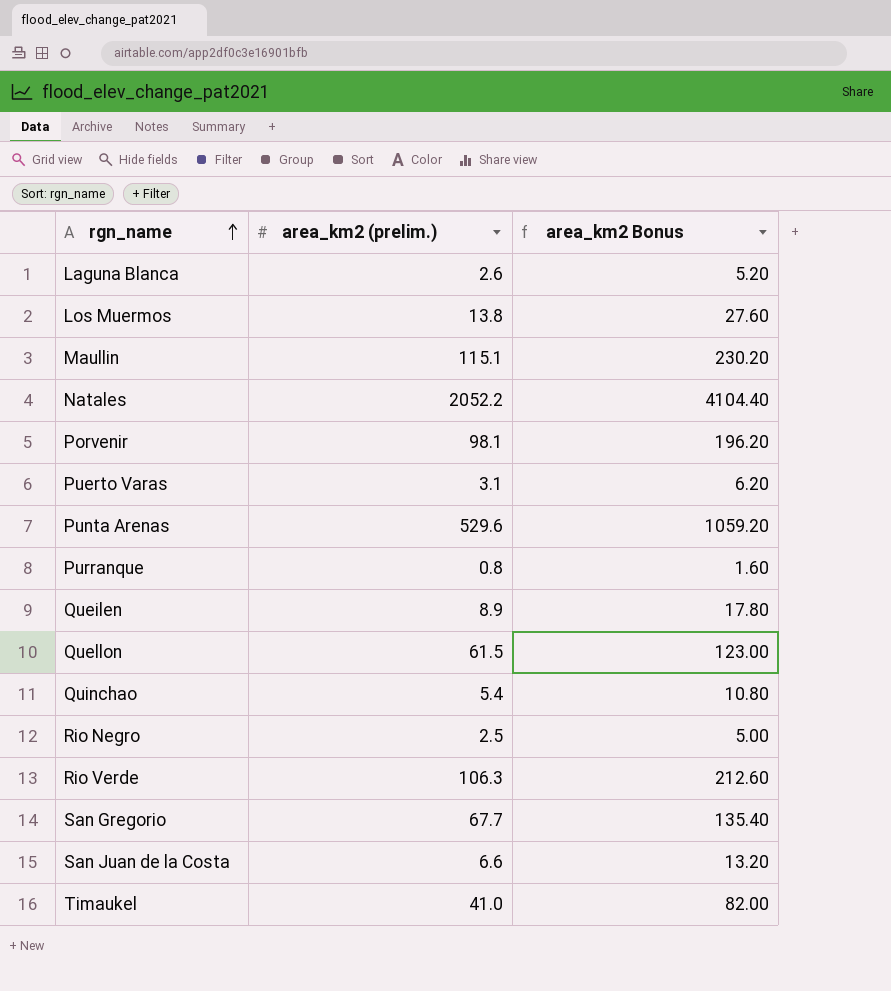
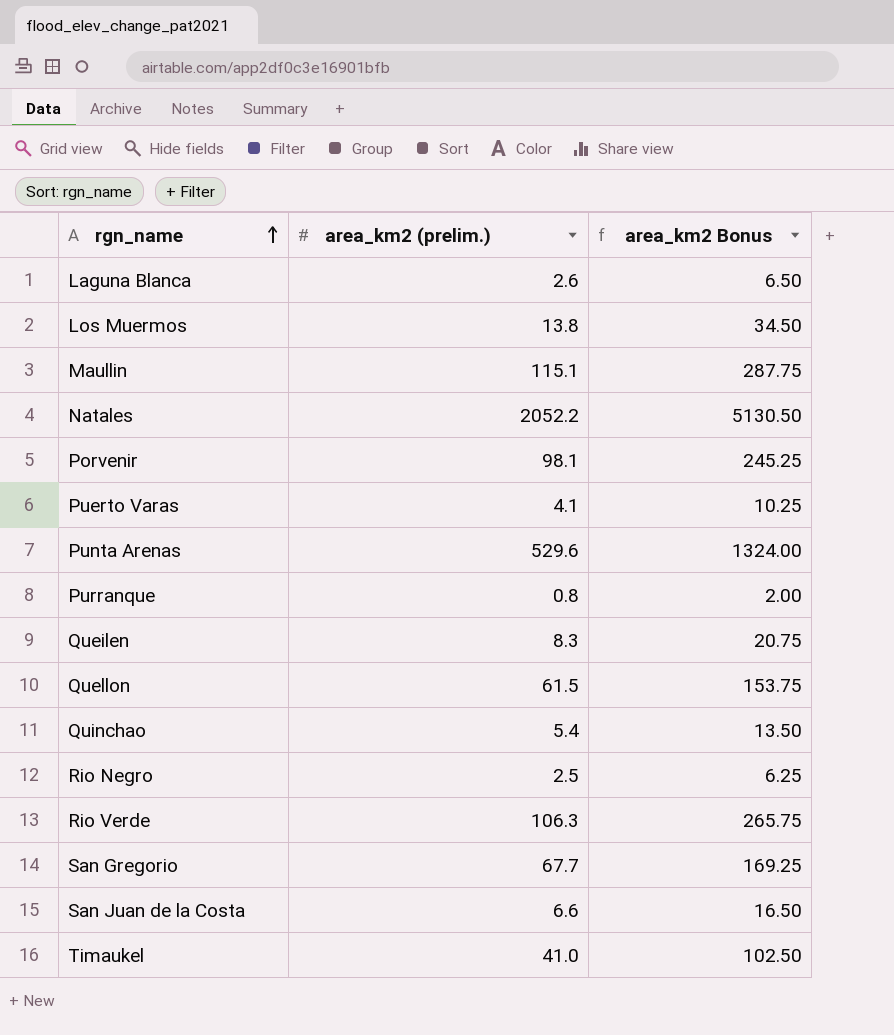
column area_km2 Bonus | formula: [area_km2 (prelim.)] * 2 -> [area_km2 (prelim.)] * 2.5
Puerto Varas | area_km2 (prelim.): 3.1 -> 4.1
Queilen | area_km2 (prelim.): 8.9 -> 8.3

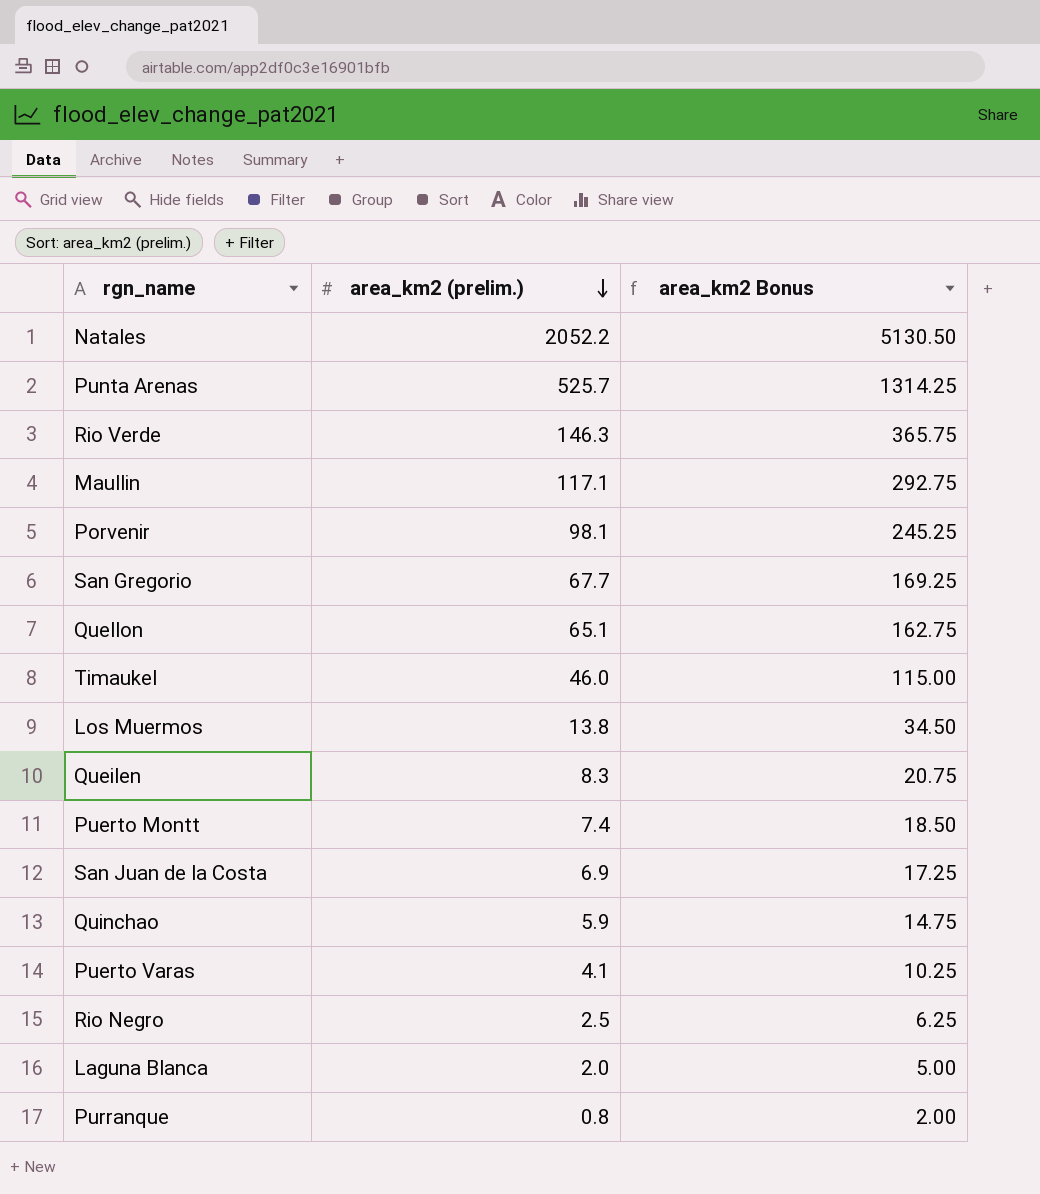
row order: rgn_name ascending -> area_km2 (prelim.) descending
Punta Arenas | area_km2 (prelim.): 529.6 -> 525.7
Punta Arenas | area_km2 Bonus: 1324.00 -> 1314.25
Rio Verde | area_km2 (prelim.): 106.3 -> 146.3
Rio Verde | area_km2 Bonus: 265.75 -> 365.75
Maullin | area_km2 (prelim.): 115.1 -> 117.1
Maullin | area_km2 Bonus: 287.75 -> 292.75
Quellon | area_km2 (prelim.): 61.5 -> 65.1
Quellon | area_km2 Bonus: 153.75 -> 162.75
Timaukel | area_km2 (prelim.): 41.0 -> 46.0
Timaukel | area_km2 Bonus: 102.50 -> 115.00
row Puerto Montt: none -> 7.4 | 18.50
San Juan de la Costa | area_km2 (prelim.): 6.6 -> 6.9
San Juan de la Costa | area_km2 Bonus: 16.50 -> 17.25
Quinchao | area_km2 (prelim.): 5.4 -> 5.9
Quinchao | area_km2 Bonus: 13.50 -> 14.75
Laguna Blanca | area_km2 (prelim.): 2.6 -> 2.0
Laguna Blanca | area_km2 Bonus: 6.50 -> 5.00

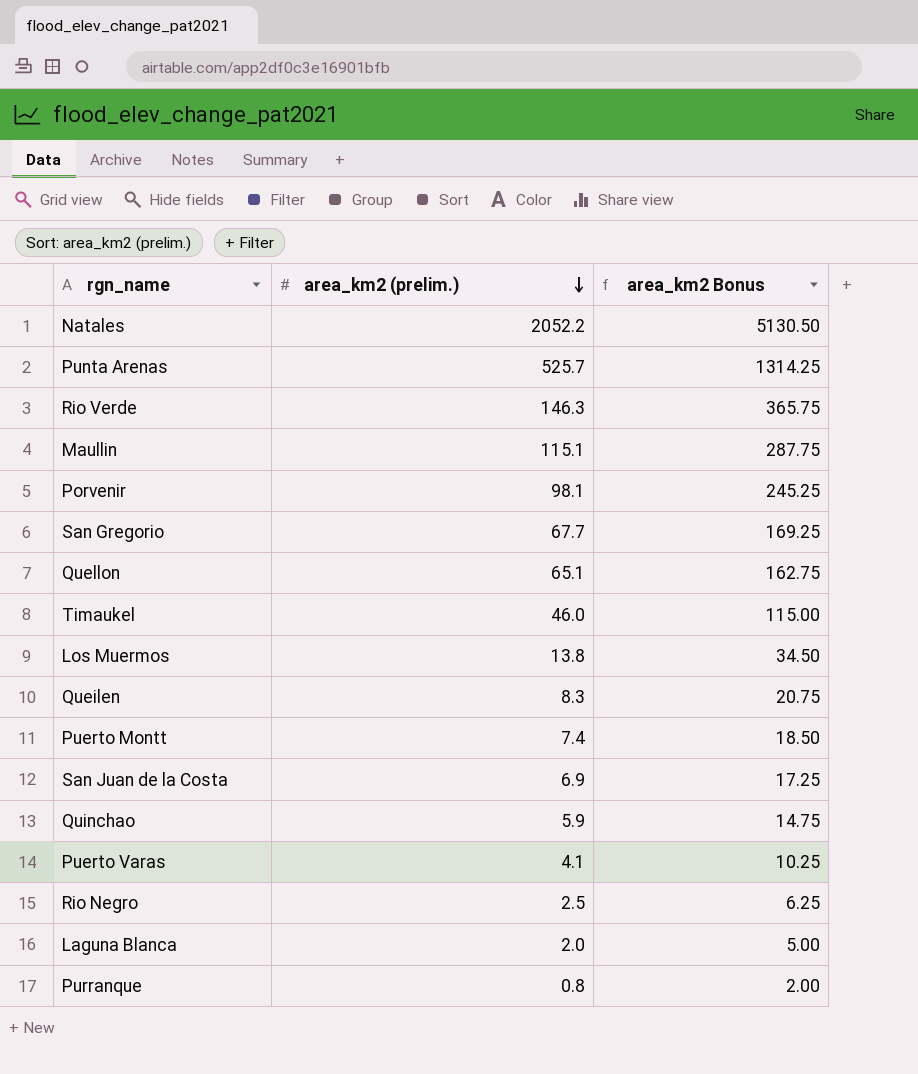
Maullin | area_km2 (prelim.): 117.1 -> 115.1
Maullin | area_km2 Bonus: 292.75 -> 287.75

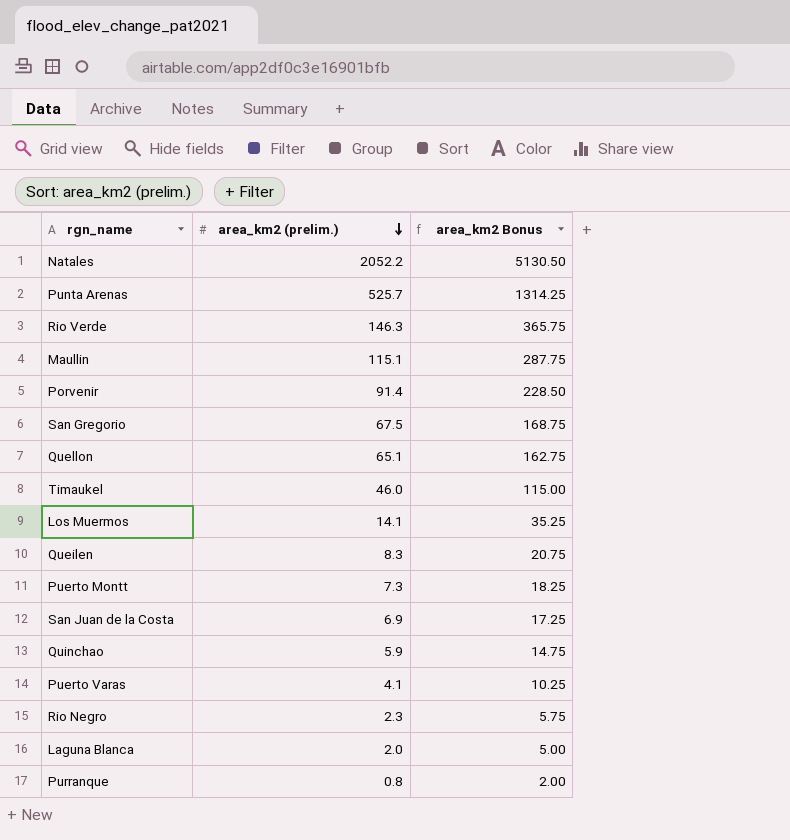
Porvenir | area_km2 (prelim.): 98.1 -> 91.4
Porvenir | area_km2 Bonus: 245.25 -> 228.50
San Gregorio | area_km2 (prelim.): 67.7 -> 67.5
San Gregorio | area_km2 Bonus: 169.25 -> 168.75
Los Muermos | area_km2 (prelim.): 13.8 -> 14.1
Los Muermos | area_km2 Bonus: 34.50 -> 35.25
Puerto Montt | area_km2 (prelim.): 7.4 -> 7.3
Puerto Montt | area_km2 Bonus: 18.50 -> 18.25
Rio Negro | area_km2 (prelim.): 2.5 -> 2.3
Rio Negro | area_km2 Bonus: 6.25 -> 5.75

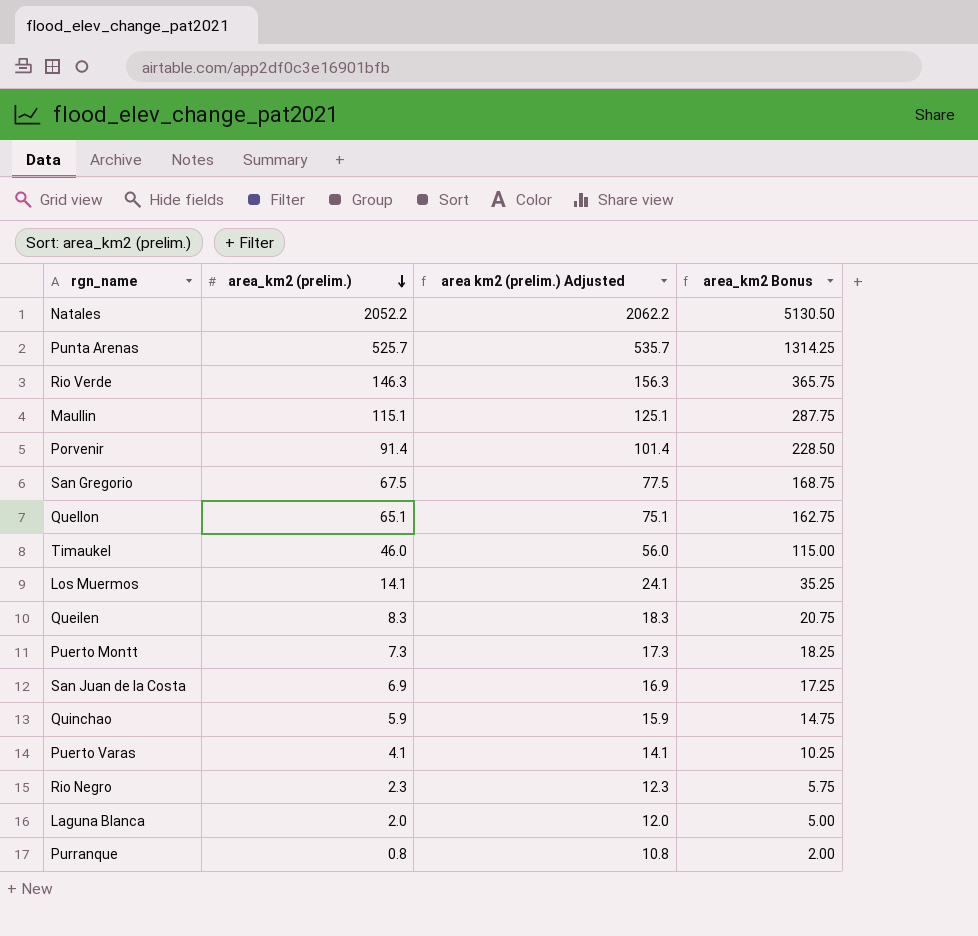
column area km2 (prelim.) Adjusted | formula: none -> [area_km2 (prelim.)] + 10

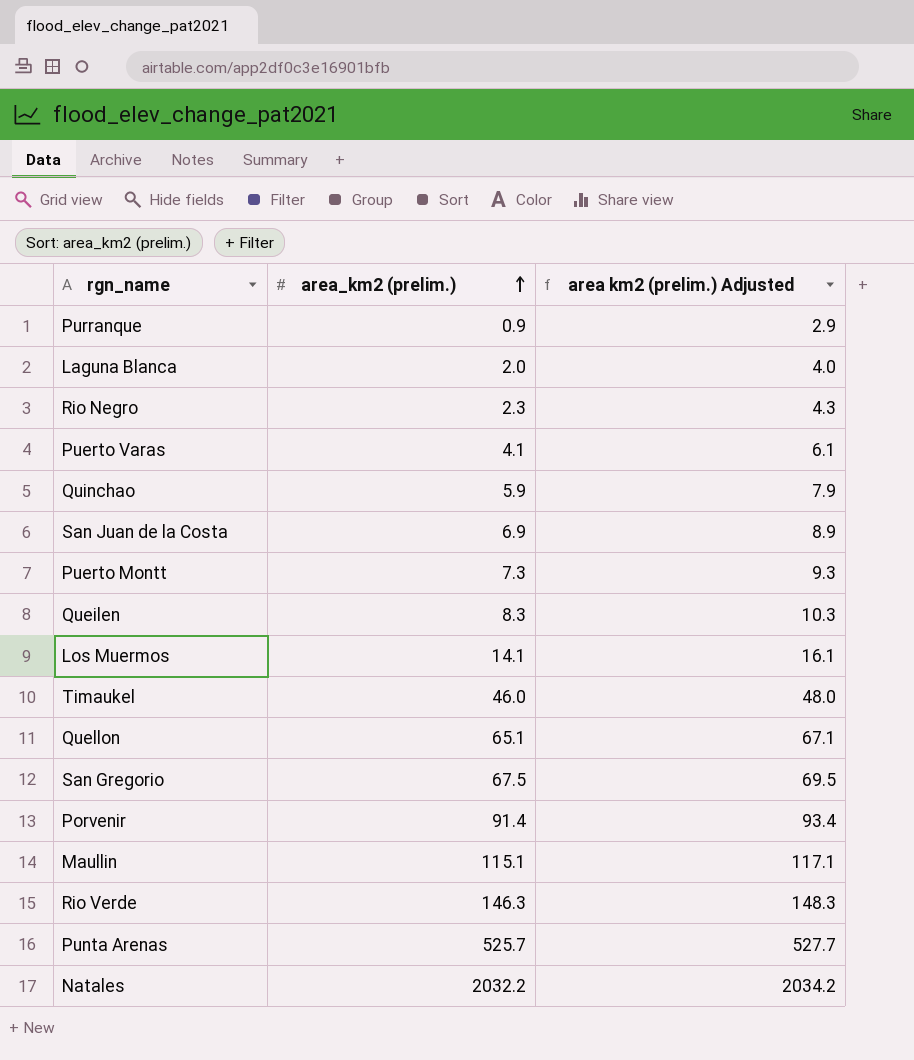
row order: area_km2 (prelim.) descending -> area_km2 (prelim.) ascending
column area_km2 Bonus | formula: [area_km2 (prelim.)] * 2.5 -> none
column area km2 (prelim.) Adjusted | formula: [area_km2 (prelim.)] + 10 -> [area_km2 (prelim.)] + 2
Purranque | area_km2 (prelim.): 0.8 -> 0.9
Natales | area_km2 (prelim.): 2052.2 -> 2032.2

